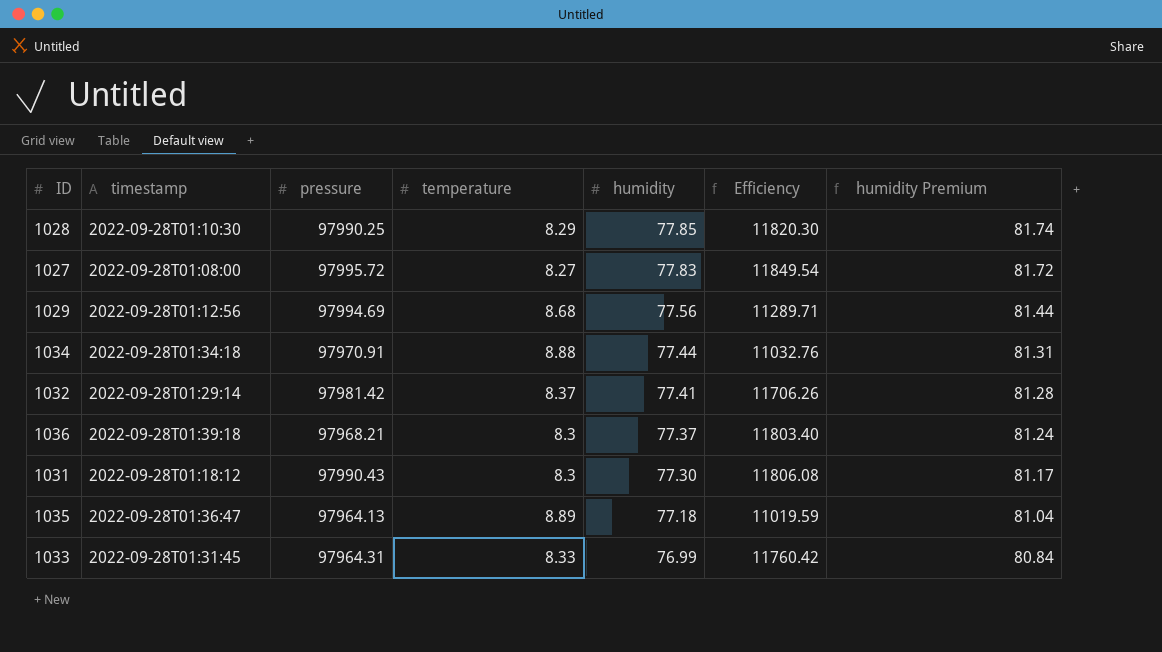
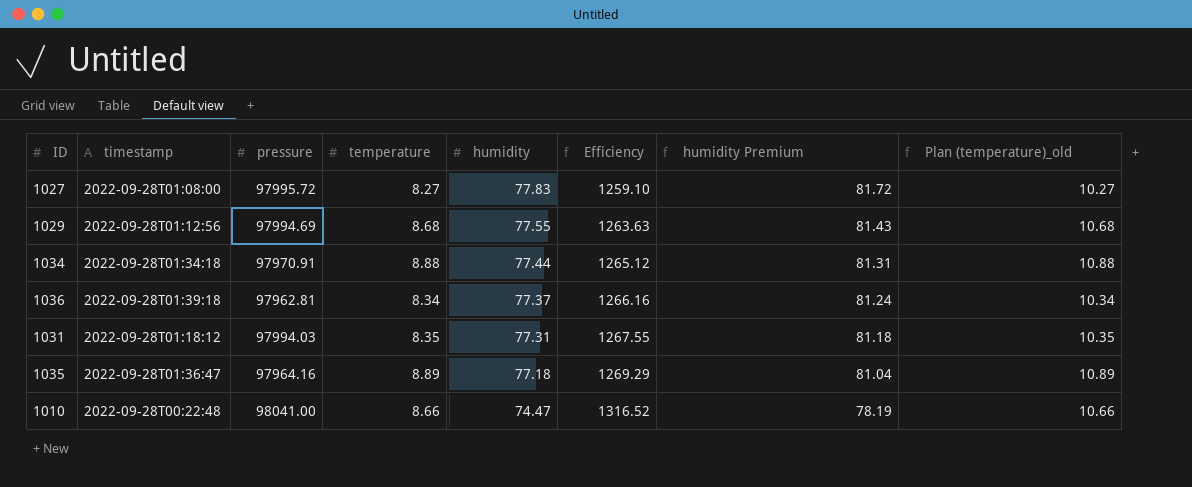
column Efficiency | formula: [pressure] / [temperature] -> [pressure] / [humidity]
column Plan (temperature)_old | formula: none -> [temperature] + 2
row 1028: 2022-09-28T01:10:30 | 97990.25 | 8.29 | 77.85 | 11820.30 | 81.74 -> none
row 1032: 2022-09-28T01:29:14 | 97981.42 | 8.37 | 77.41 | 11706.26 | 81.28 -> none
row 1033: 2022-09-28T01:31:45 | 97964.31 | 8.33 | 76.99 | 11760.42 | 80.84 -> none
1029 | humidity: 77.56 -> 77.55
1029 | humidity Premium: 81.44 -> 81.43
1036 | pressure: 97968.21 -> 97962.81
1036 | temperature: 8.3 -> 8.34
1031 | pressure: 97990.43 -> 97994.03
1031 | temperature: 8.3 -> 8.35
1031 | humidity: 77.30 -> 77.31
1031 | humidity Premium: 81.17 -> 81.18
1035 | pressure: 97964.13 -> 97964.16
row 1010: none -> 2022-09-28T00:22:48 | 98041.00 | 8.66 | 74.47 | 1316.52 | 78.19 | 10.66

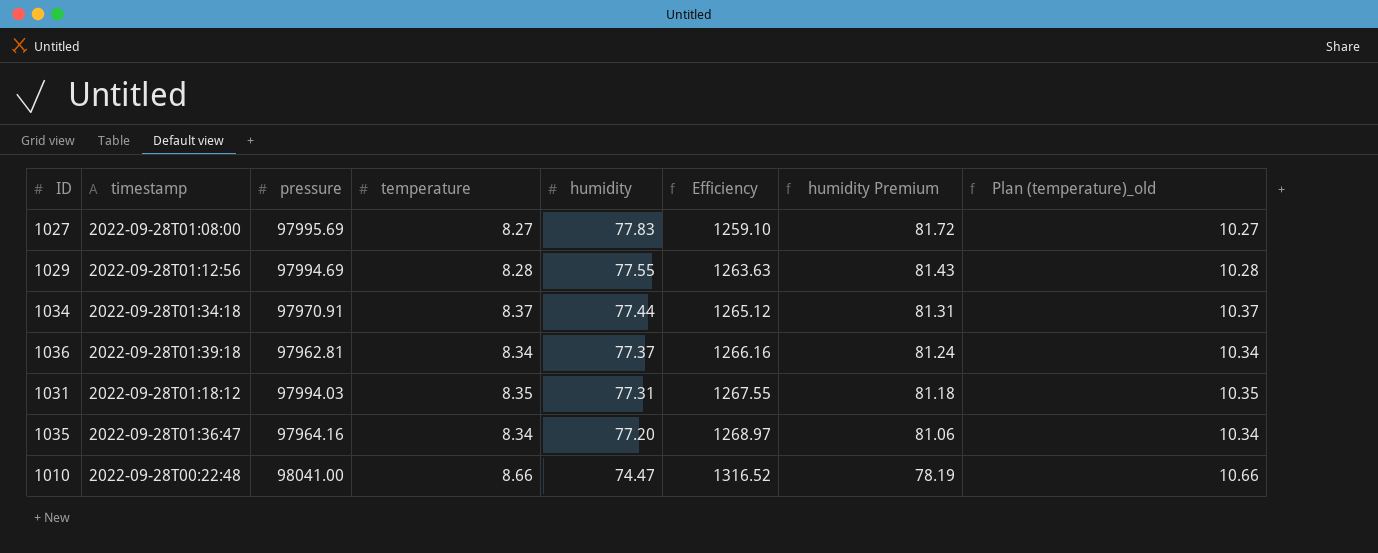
1027 | pressure: 97995.72 -> 97995.69
1029 | temperature: 8.68 -> 8.28
1029 | Plan (temperature)_old: 10.68 -> 10.28
1034 | temperature: 8.88 -> 8.37
1034 | Plan (temperature)_old: 10.88 -> 10.37
1035 | temperature: 8.89 -> 8.34
1035 | humidity: 77.18 -> 77.20
1035 | Efficiency: 1269.29 -> 1268.97
1035 | humidity Premium: 81.04 -> 81.06
1035 | Plan (temperature)_old: 10.89 -> 10.34

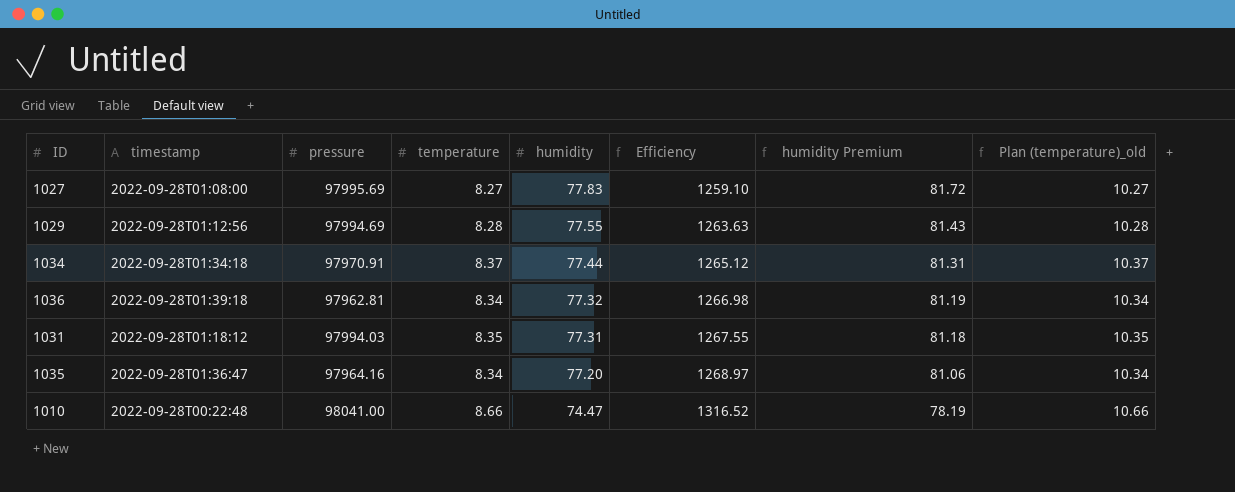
1036 | humidity: 77.37 -> 77.32
1036 | Efficiency: 1266.16 -> 1266.98
1036 | humidity Premium: 81.24 -> 81.19

